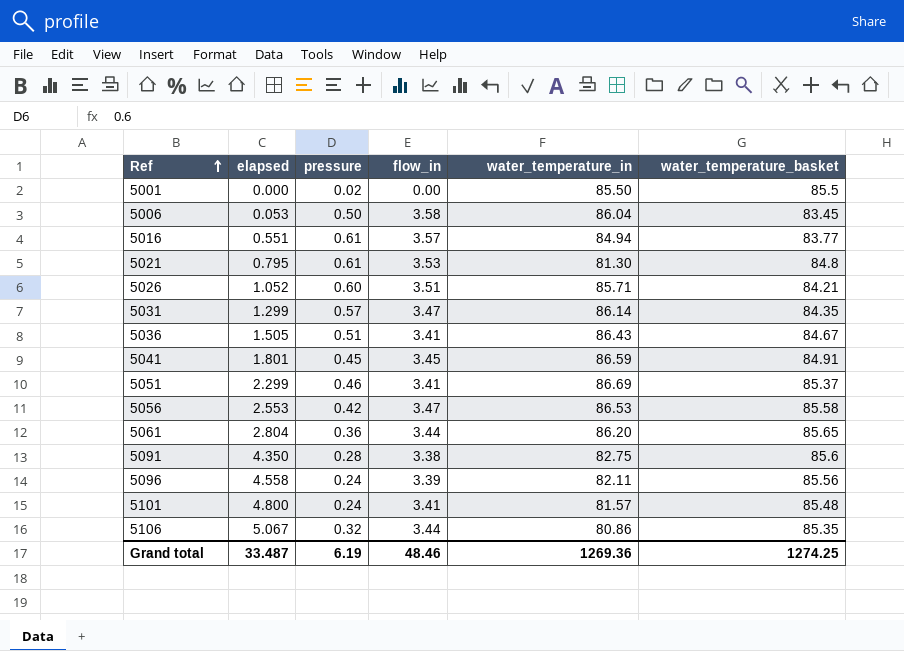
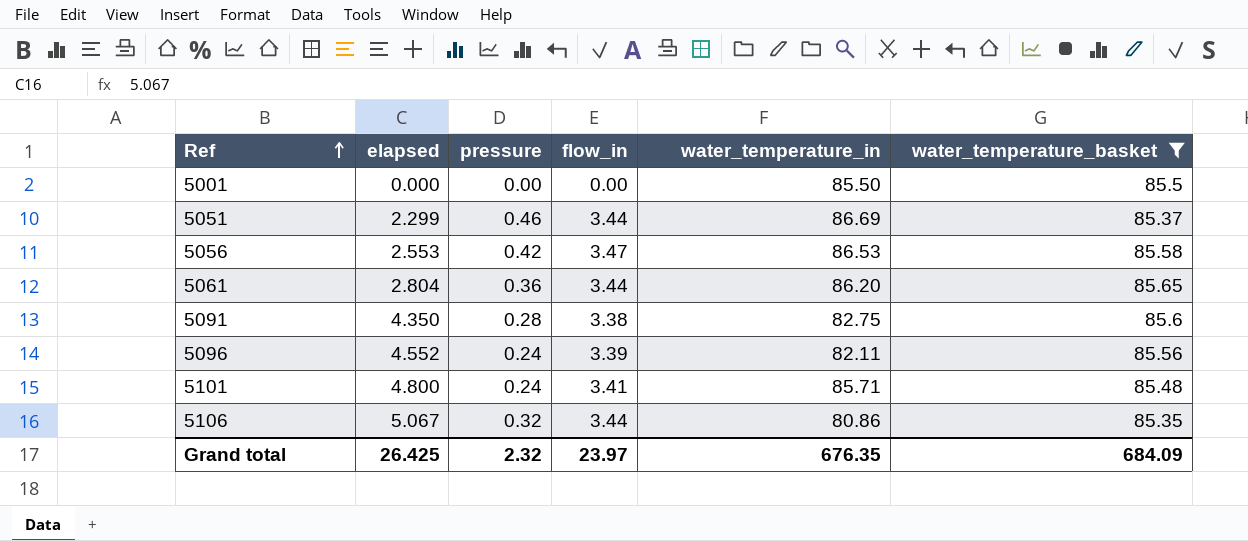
filter: none -> water_temperature_basket >= 85.35
5001 | pressure: 0.02 -> 0.00
5051 | flow_in: 3.41 -> 3.44
5096 | elapsed: 4.558 -> 4.552
5101 | water_temperature_in: 81.57 -> 85.71
Grand total | elapsed: 33.487 -> 26.425
Grand total | pressure: 6.19 -> 2.32
Grand total | flow_in: 48.46 -> 23.97
Grand total | water_temperature_in: 1269.36 -> 676.35
Grand total | water_temperature_basket: 1274.25 -> 684.09

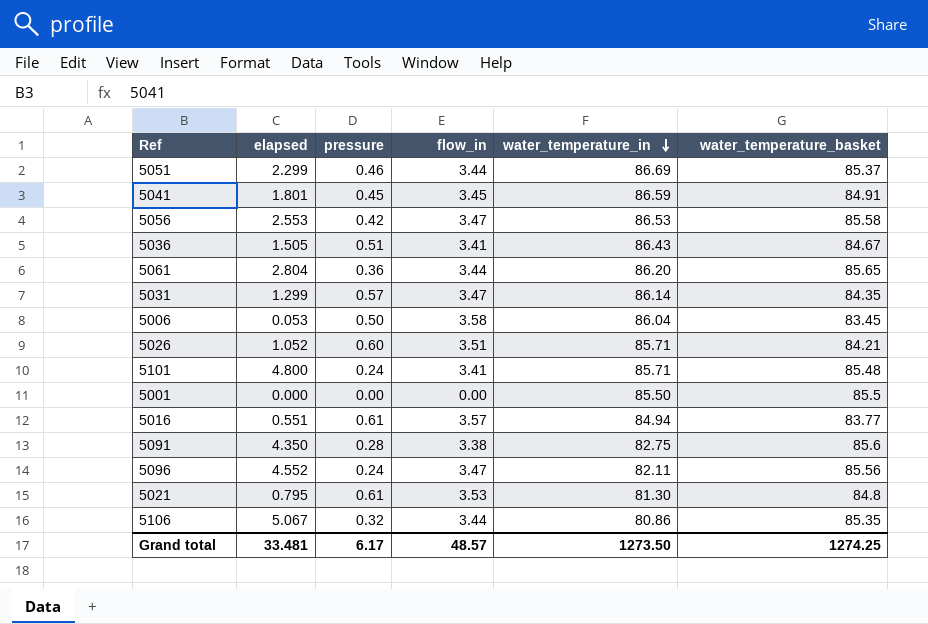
filter: water_temperature_basket >= 85.35 -> none
row order: Ref ascending -> water_temperature_in descending
5096 | flow_in: 3.39 -> 3.47
Grand total | elapsed: 26.425 -> 33.481
Grand total | pressure: 2.32 -> 6.17
Grand total | flow_in: 23.97 -> 48.57
Grand total | water_temperature_in: 676.35 -> 1273.50
Grand total | water_temperature_basket: 684.09 -> 1274.25

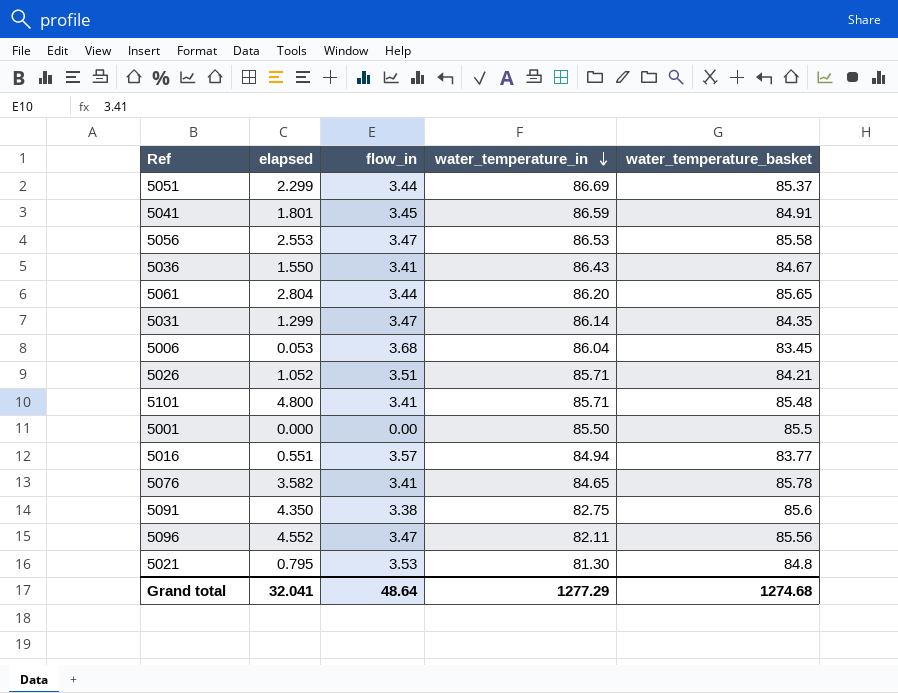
column pressure | position: 3 -> none
row 5106: 5.067 | 0.32 | 3.44 | 80.86 | 85.35 -> none
5036 | elapsed: 1.505 -> 1.550
5006 | flow_in: 3.58 -> 3.68
row 5076: none -> 3.582 | 3.41 | 84.65 | 85.78
Grand total | elapsed: 33.481 -> 32.041
Grand total | flow_in: 48.57 -> 48.64
Grand total | water_temperature_in: 1273.50 -> 1277.29
Grand total | water_temperature_basket: 1274.25 -> 1274.68

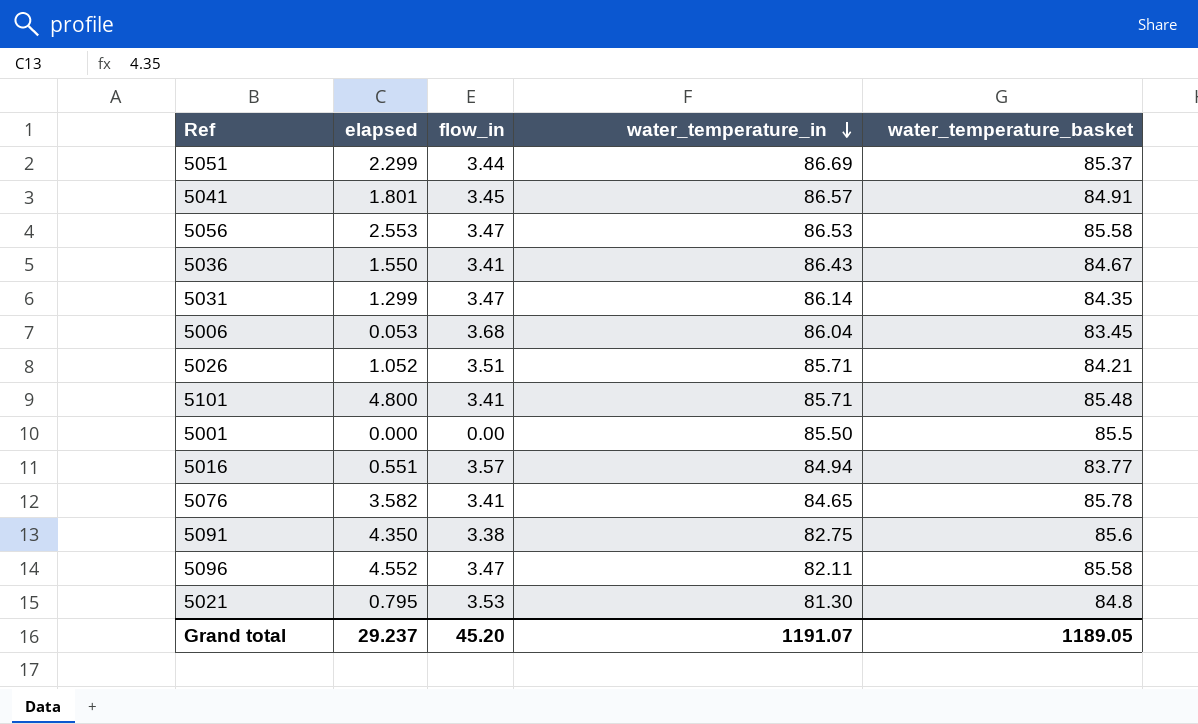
row 5061: 2.804 | 3.44 | 86.20 | 85.65 -> none
5041 | water_temperature_in: 86.59 -> 86.57
5096 | water_temperature_basket: 85.56 -> 85.58
Grand total | elapsed: 32.041 -> 29.237
Grand total | flow_in: 48.64 -> 45.20
Grand total | water_temperature_in: 1277.29 -> 1191.07
Grand total | water_temperature_basket: 1274.68 -> 1189.05

